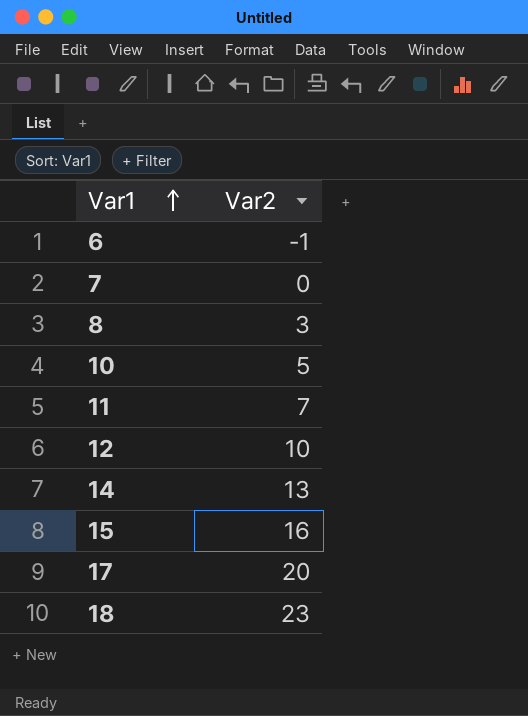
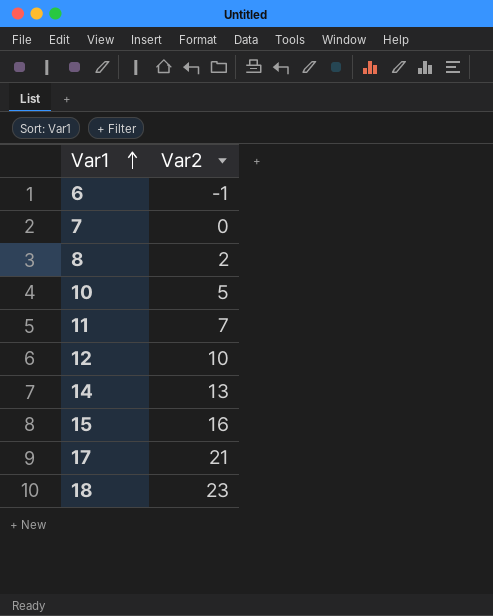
8 | Var2: 3 -> 2
17 | Var2: 20 -> 21

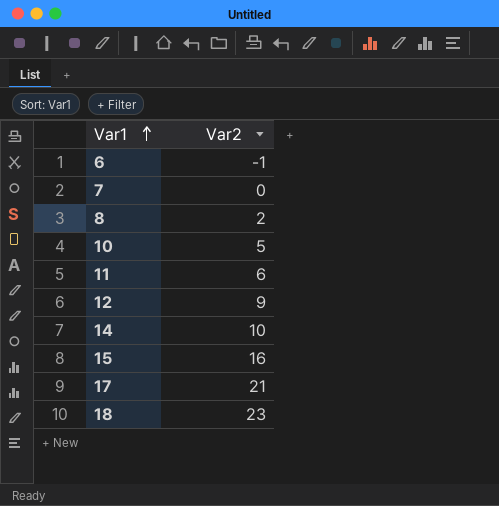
11 | Var2: 7 -> 6
12 | Var2: 10 -> 9
14 | Var2: 13 -> 10

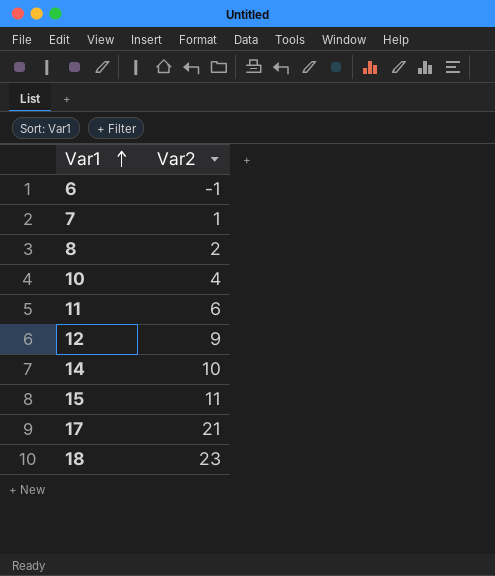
7 | Var2: 0 -> 1
10 | Var2: 5 -> 4
15 | Var2: 16 -> 11

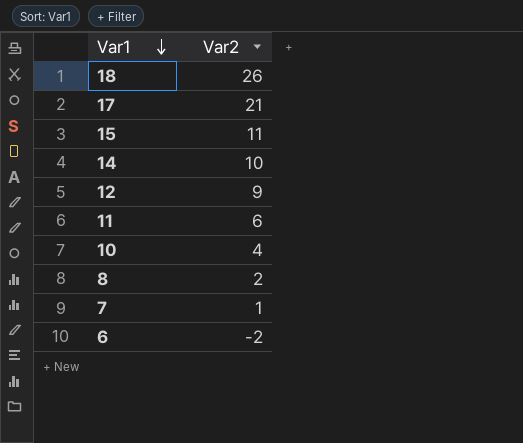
row order: Var1 ascending -> Var1 descending
18 | Var2: 23 -> 26
6 | Var2: -1 -> -2

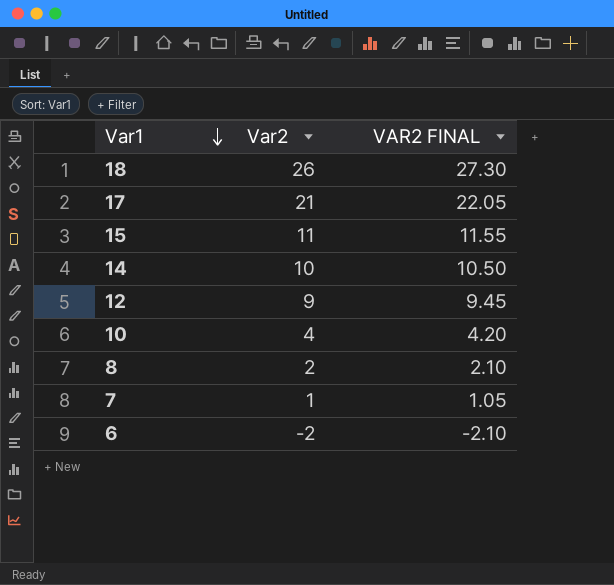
column VAR2 FINAL | formula: none -> [Var2] * 1.05
row 11: 6 -> none

